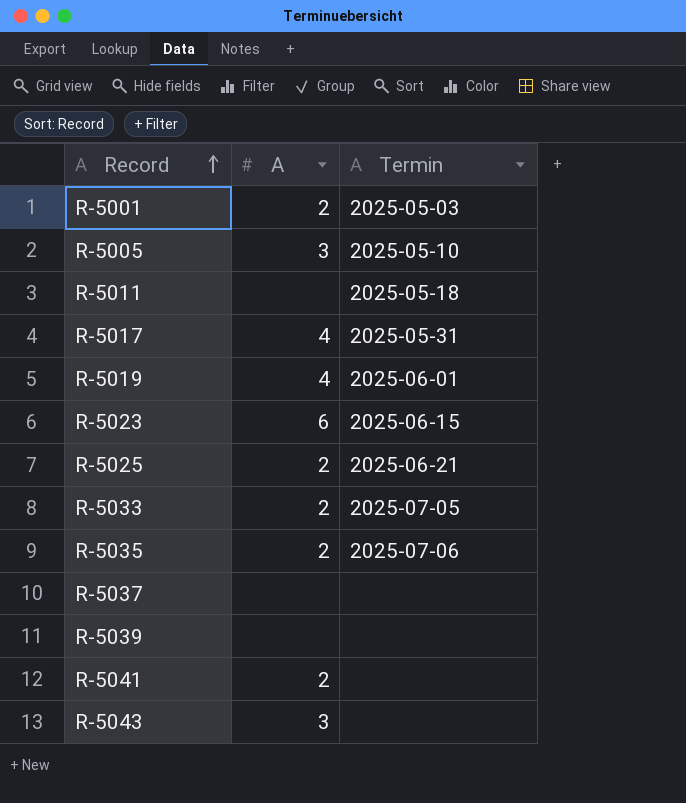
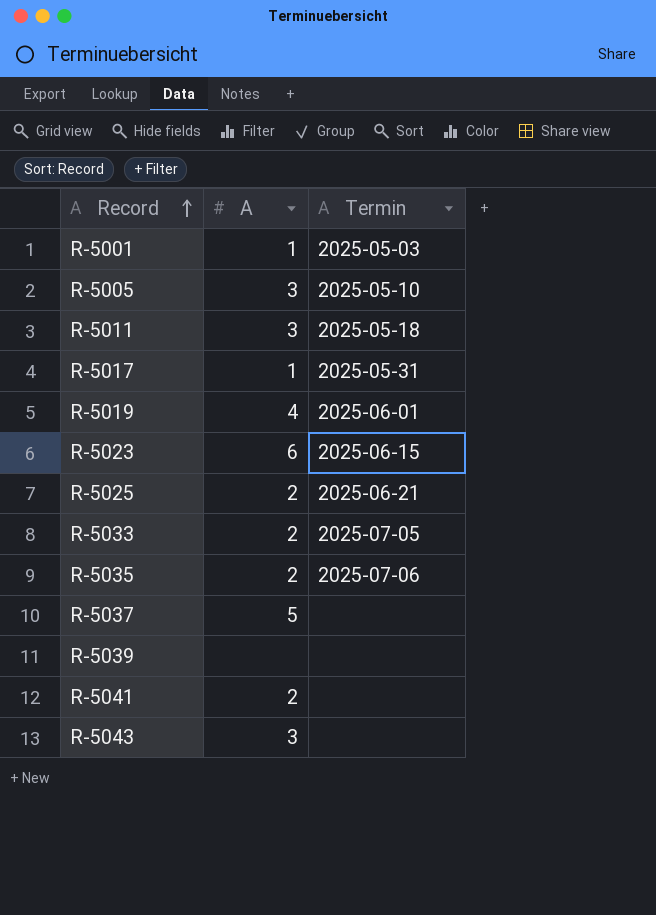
R-5001 | A: 2 -> 1
R-5011 | A: none -> 3
R-5017 | A: 4 -> 1
R-5037 | A: none -> 5

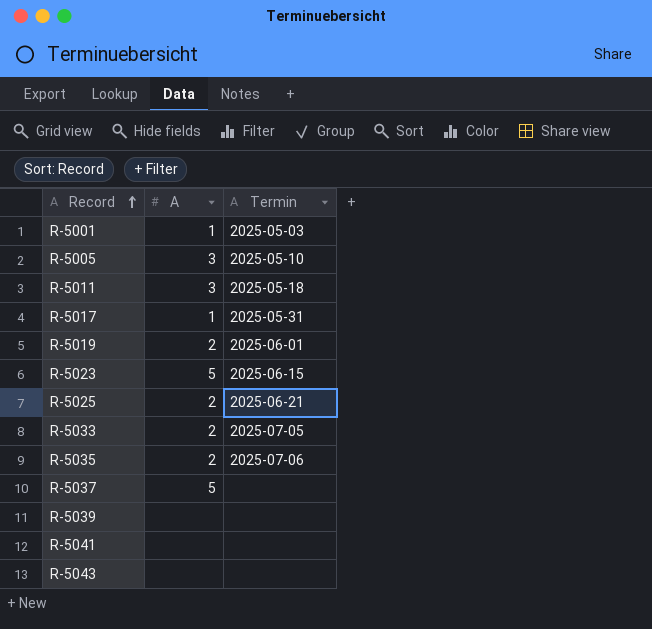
R-5019 | A: 4 -> 2
R-5023 | A: 6 -> 5
R-5041 | A: 2 -> none
R-5043 | A: 3 -> none

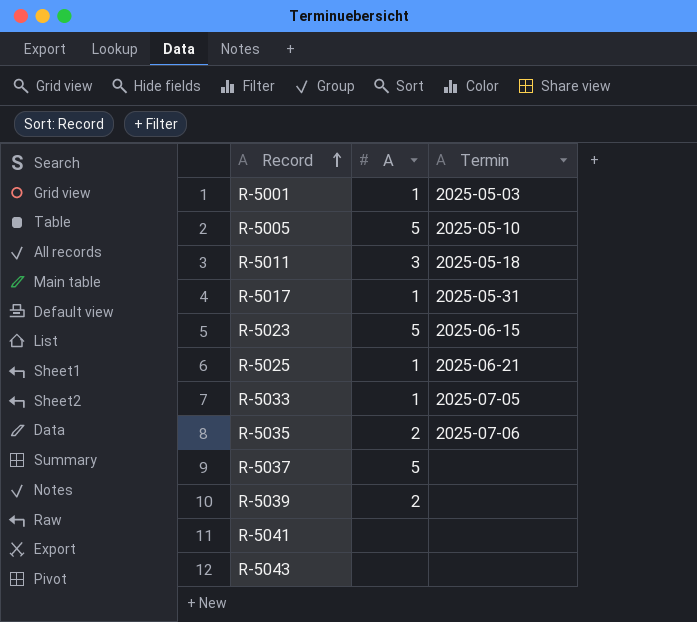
row R-5019: 2 | 2025-06-01 -> none
R-5005 | A: 3 -> 5
R-5025 | A: 2 -> 1
R-5033 | A: 2 -> 1
R-5039 | A: none -> 2

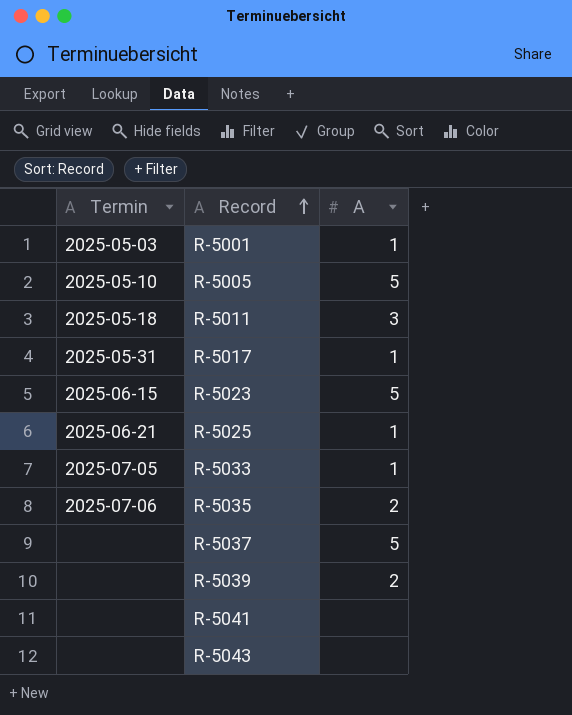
column Termin | position: 3 -> 1

